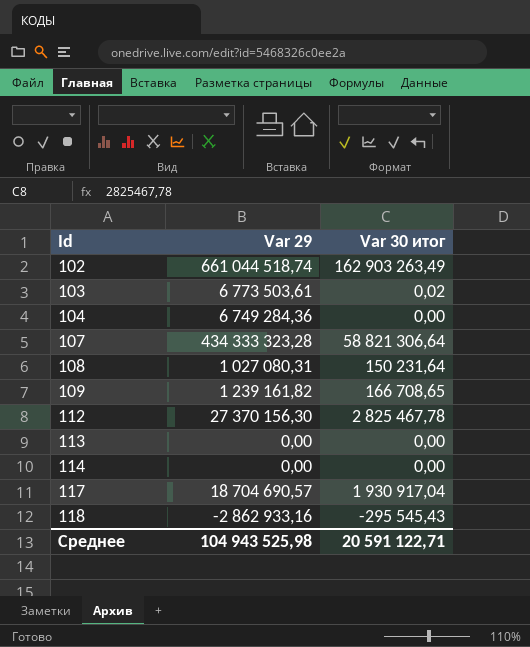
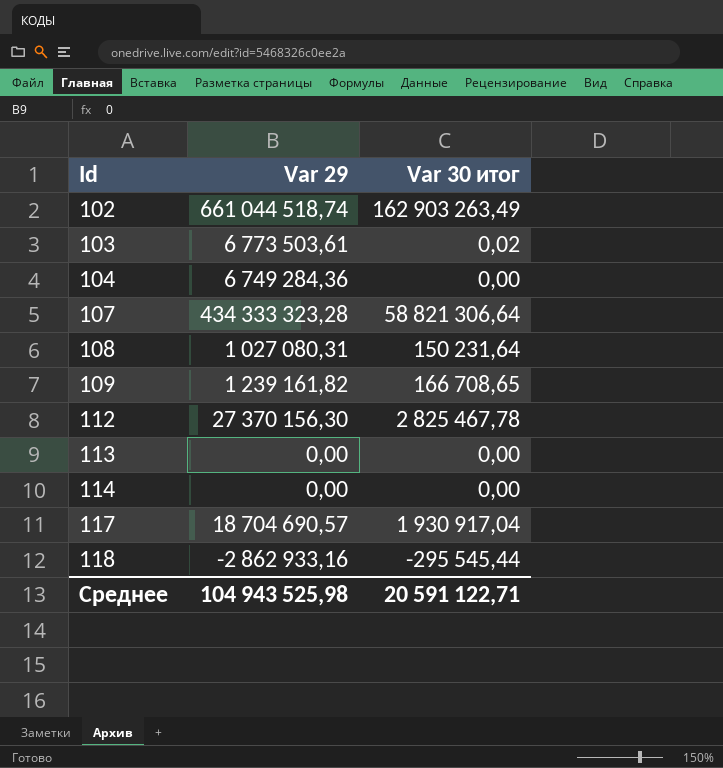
118 | Var 30 итог: -295 545,43 -> -295 545,44

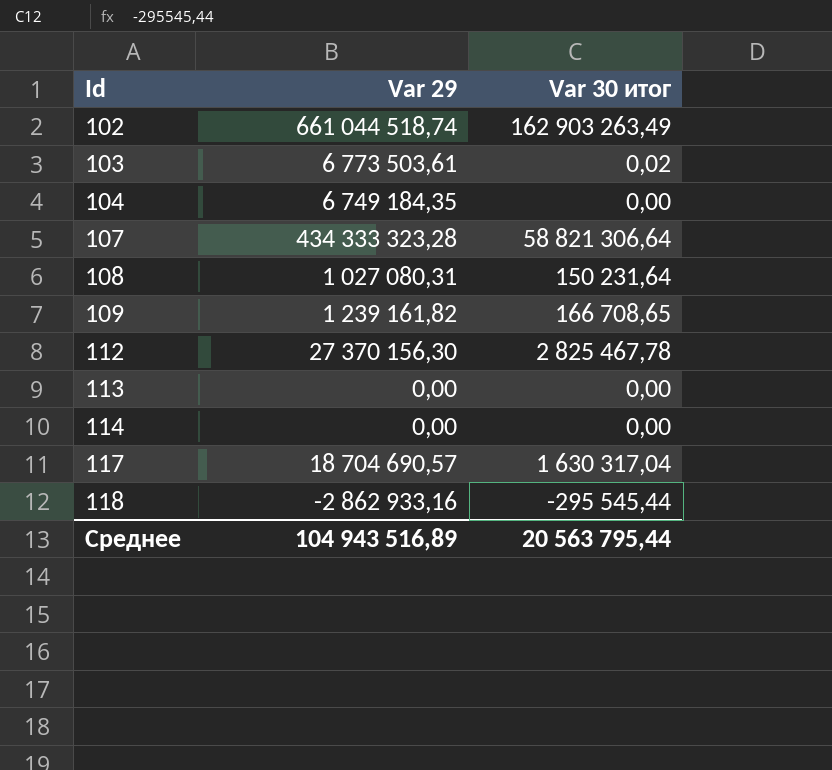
104 | Var 29: 6 749 284,36 -> 6 749 184,35
117 | Var 30 итог: 1 930 917,04 -> 1 630 317,04
Среднее | Var 29: 104 943 525,98 -> 104 943 516,89
Среднее | Var 30 итог: 20 591 122,71 -> 20 563 795,44

